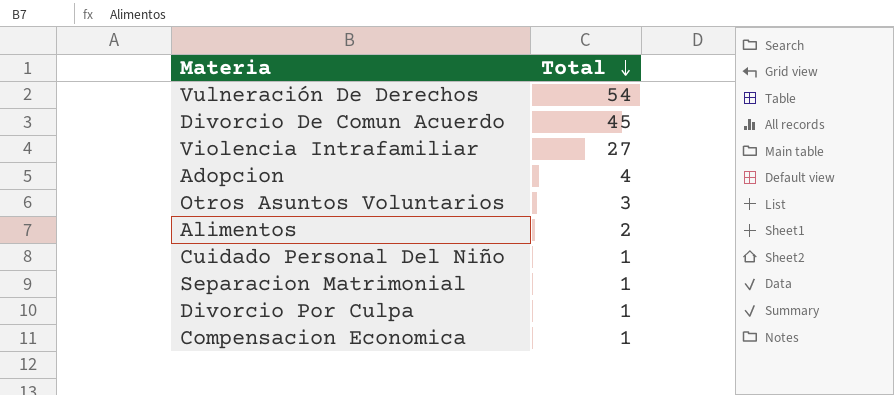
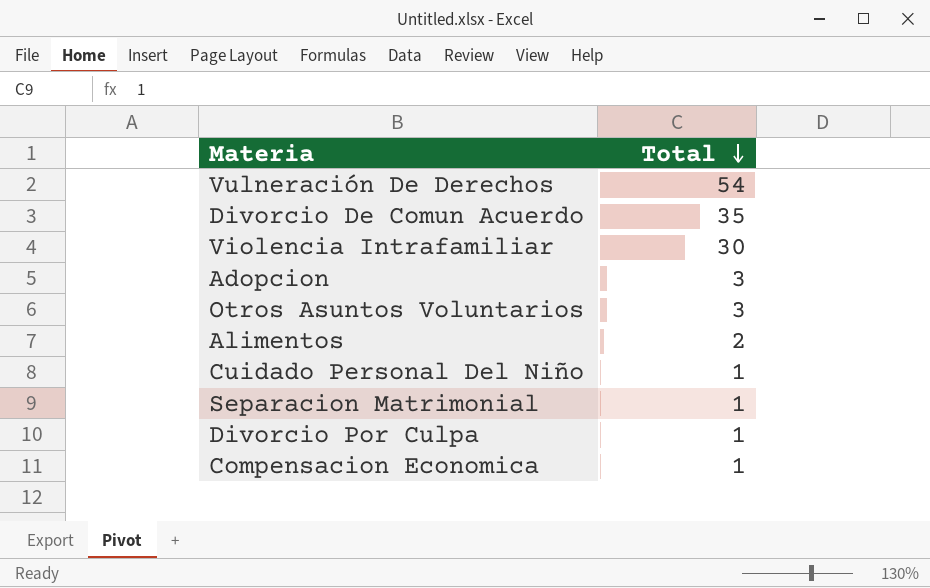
Divorcio De Comun Acuerdo | Total: 45 -> 35
Violencia Intrafamiliar | Total: 27 -> 30
Adopcion | Total: 4 -> 3

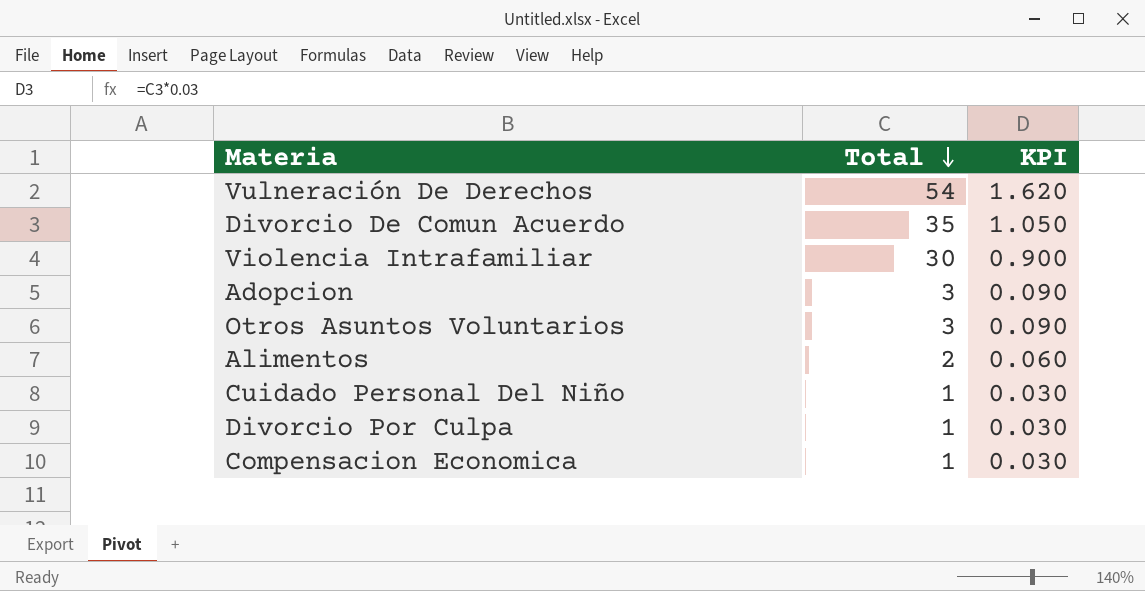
column KPI | formula: none -> [Total] * 0.03
row Separacion Matrimonial: 1 -> none

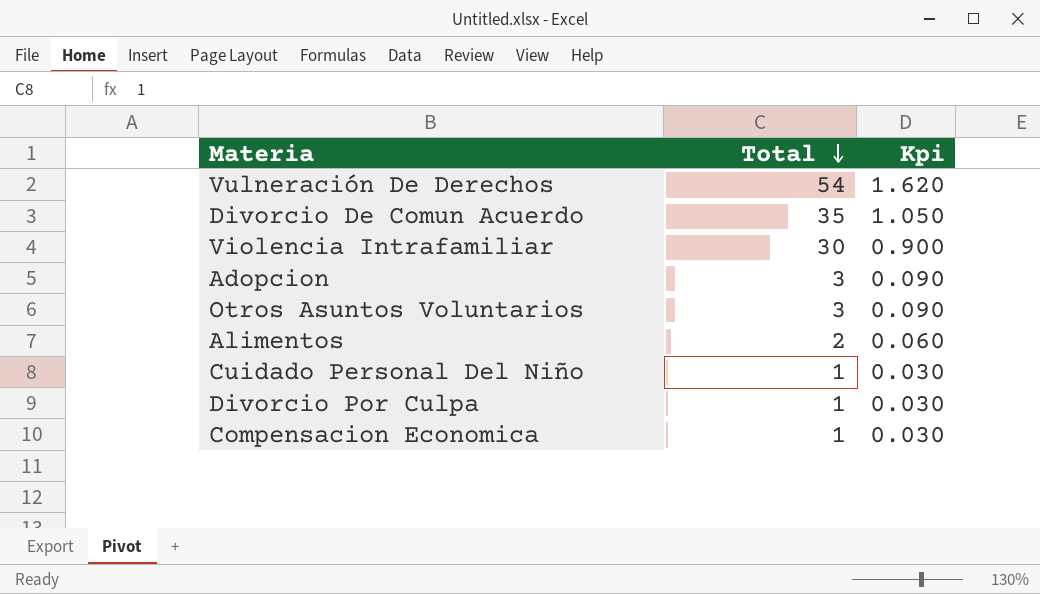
column name: KPI -> Kpi

